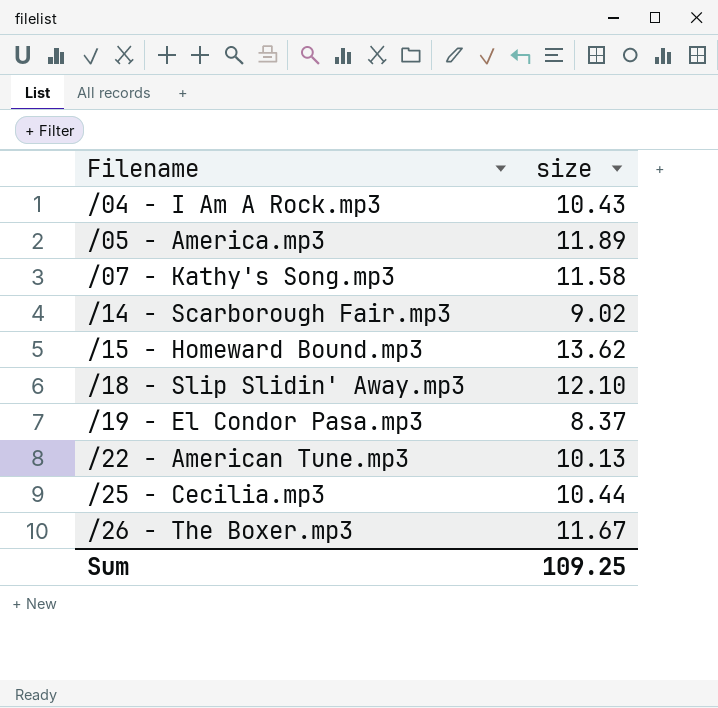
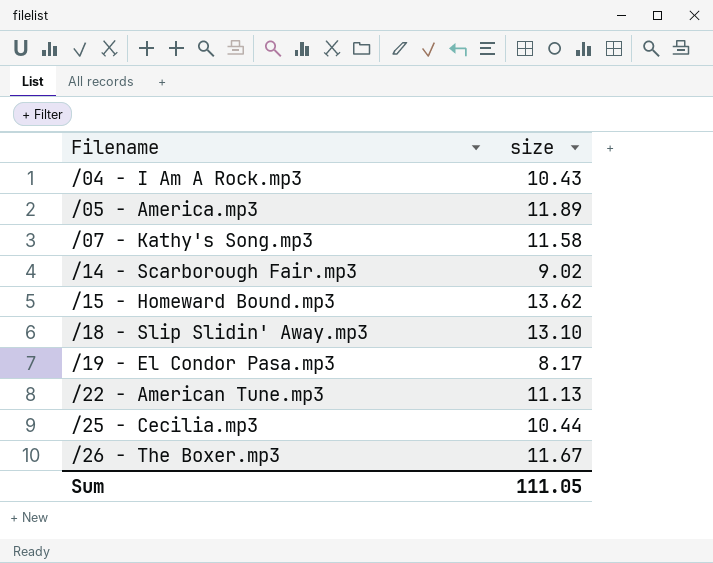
/18 - Slip Slidin' Away.mp3 | size: 12.10 -> 13.10
/19 - El Condor Pasa.mp3 | size: 8.37 -> 8.17
/22 - American Tune.mp3 | size: 10.13 -> 11.13
Sum | size: 109.25 -> 111.05

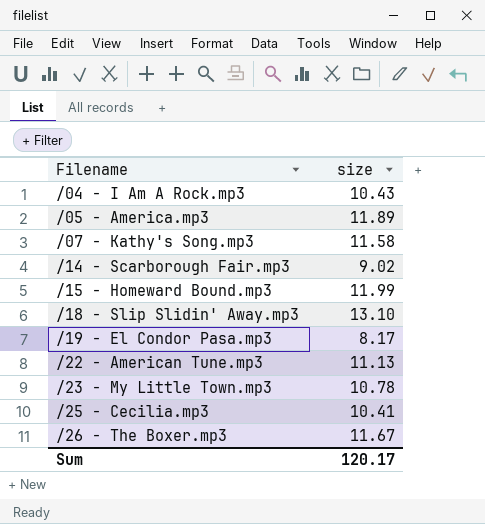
/15 - Homeward Bound.mp3 | size: 13.62 -> 11.99
row /23 - My Little Town.mp3: none -> 10.78
/25 - Cecilia.mp3 | size: 10.44 -> 10.41
Sum | size: 111.05 -> 120.17

